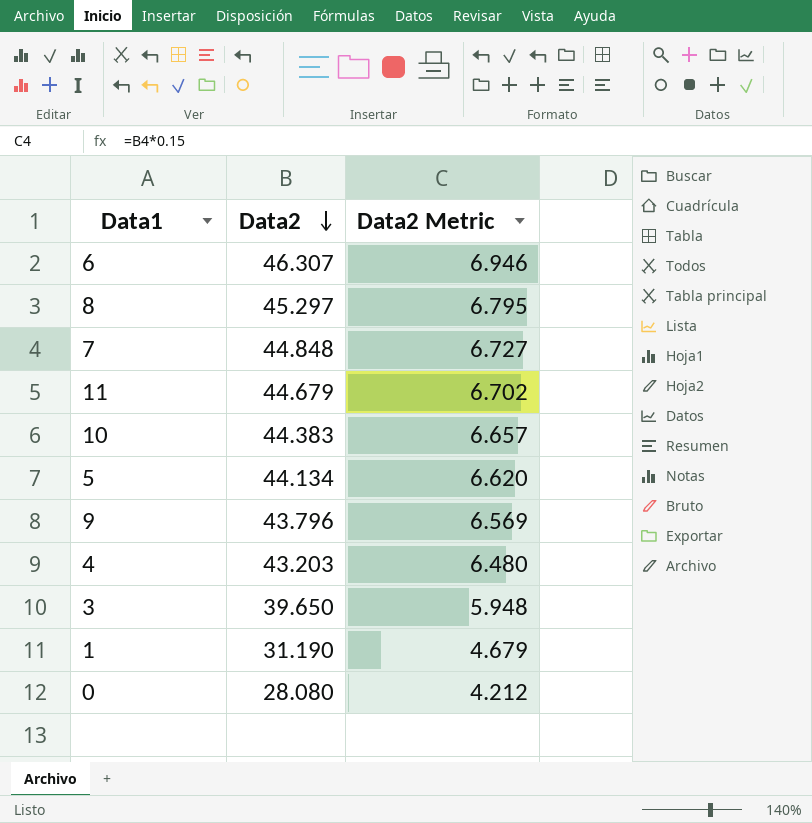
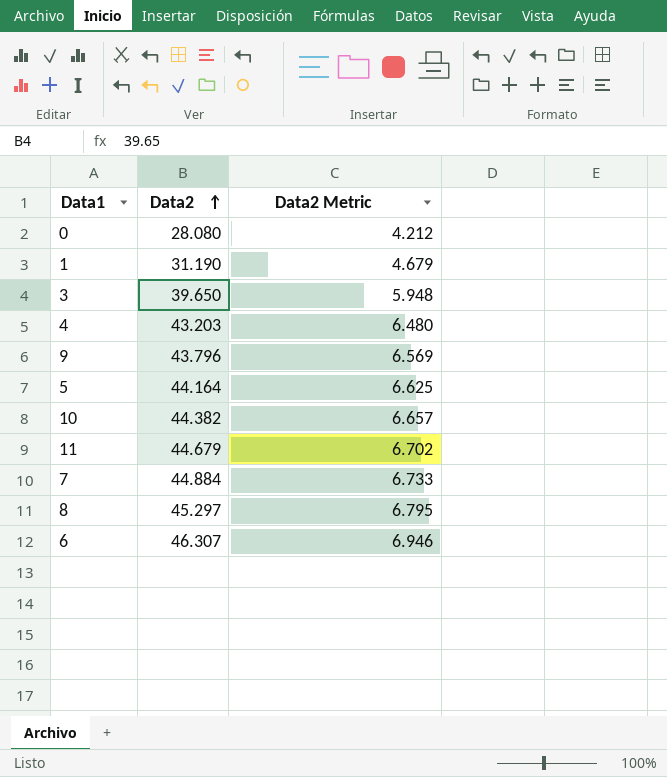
row order: Data2 descending -> Data2 ascending
5 | Data2: 44.134 -> 44.164
5 | Data2 Metric: 6.620 -> 6.625
10 | Data2: 44.383 -> 44.382
7 | Data2: 44.848 -> 44.884
7 | Data2 Metric: 6.727 -> 6.733

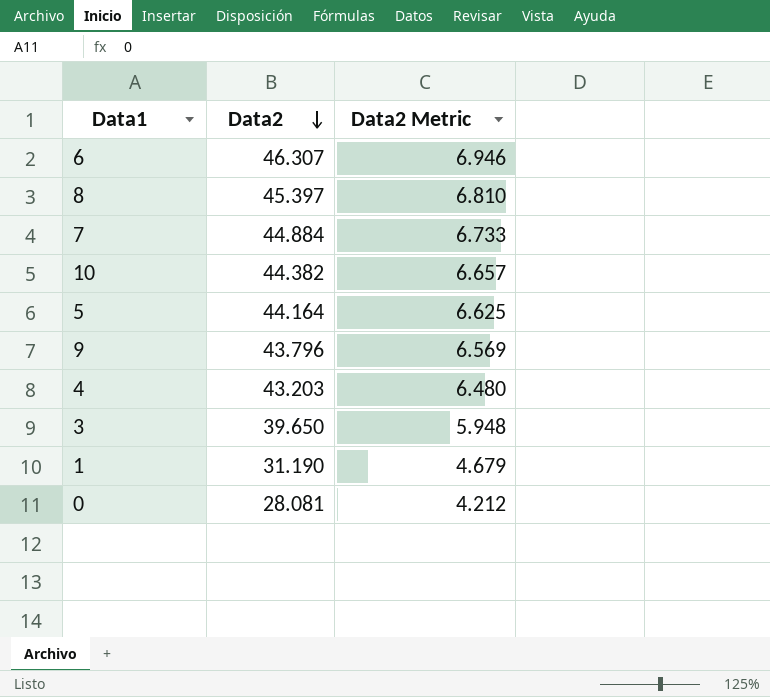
row order: Data2 ascending -> Data2 descending
row 11: 44.679 | 6.702 -> none
8 | Data2: 45.297 -> 45.397
8 | Data2 Metric: 6.795 -> 6.810
0 | Data2: 28.080 -> 28.081

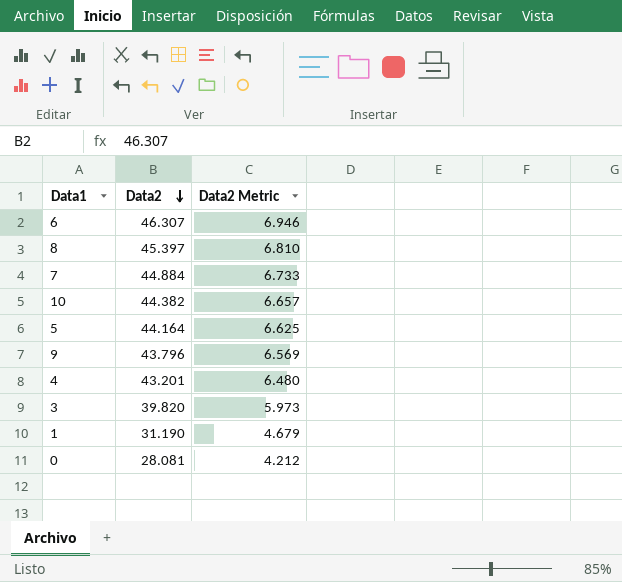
4 | Data2: 43.203 -> 43.201
3 | Data2: 39.650 -> 39.820
3 | Data2 Metric: 5.948 -> 5.973

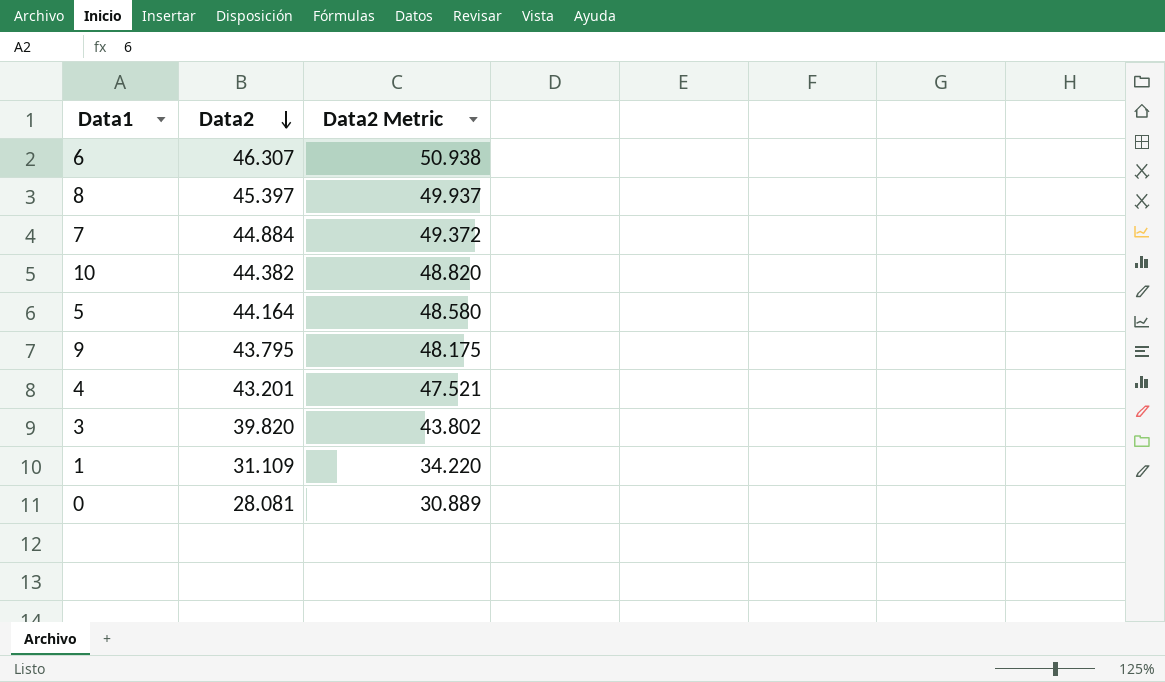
column Data2 Metric | formula: [Data2] * 0.15 -> [Data2] * 1.1
9 | Data2: 43.796 -> 43.795
1 | Data2: 31.190 -> 31.109

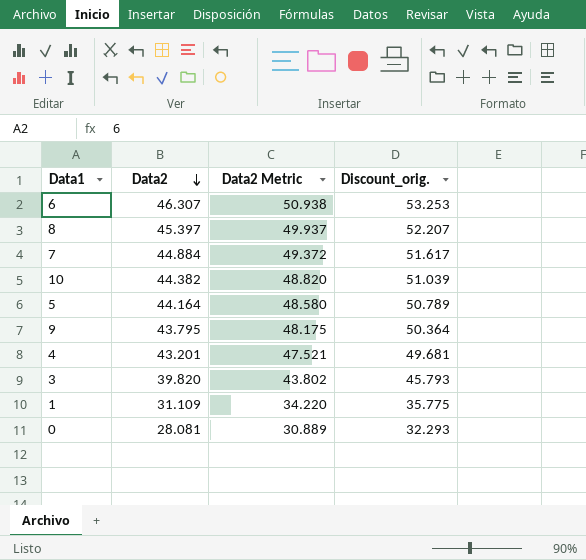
column Discount_orig. | formula: none -> [Data2] * 1.15

